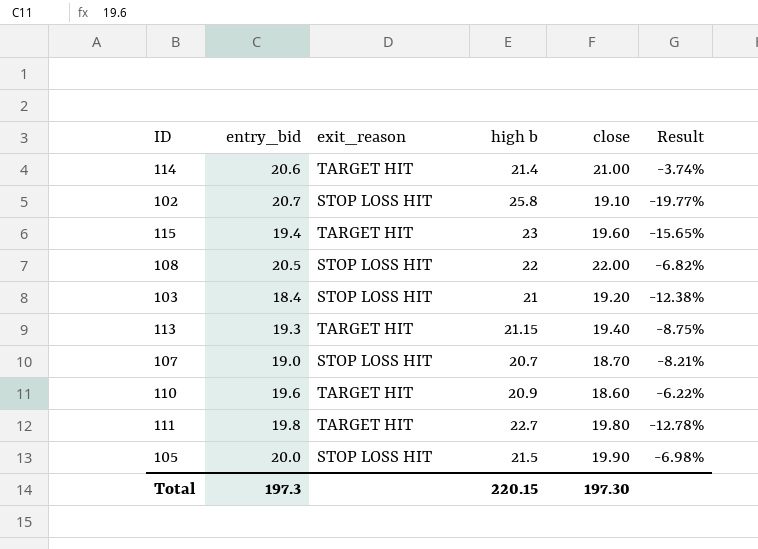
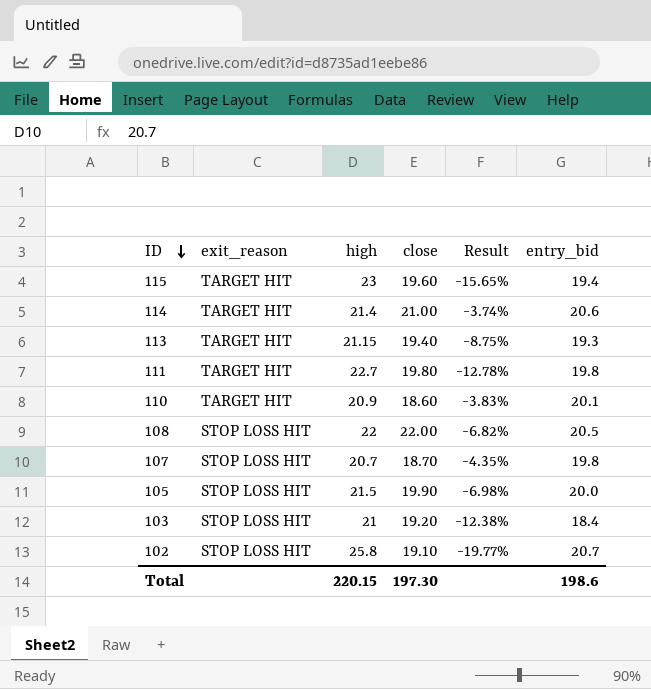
row order: none -> ID descending
column name: high b -> high
column entry_bid | position: 2 -> 6
110 | Result: -6.22% -> -3.83%
110 | entry_bid: 19.6 -> 20.1
107 | Result: -8.21% -> -4.35%
107 | entry_bid: 19.0 -> 19.8
Total | entry_bid: 197.3 -> 198.6

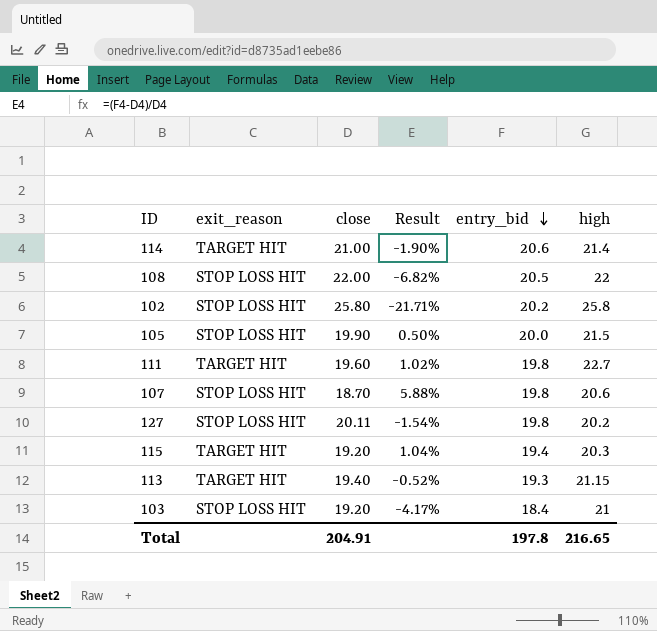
row order: ID descending -> entry_bid descending
column Result | formula: ([entry_bid] - [high]) / [high] -> ([entry_bid] - [close]) / [close]
column high | position: 3 -> 6
row 110: TARGET HIT | 20.9 | 18.60 | -3.83% | 20.1 -> none
102 | close: 19.10 -> 25.80
102 | entry_bid: 20.7 -> 20.2
111 | close: 19.80 -> 19.60
107 | high: 20.7 -> 20.6
row 127: none -> STOP LOSS HIT | 20.11 | -1.54% | 19.8 | 20.2
115 | close: 19.60 -> 19.20
115 | high: 23 -> 20.3
Total | close: 197.30 -> 204.91
Total | entry_bid: 198.6 -> 197.8
Total | high: 220.15 -> 216.65

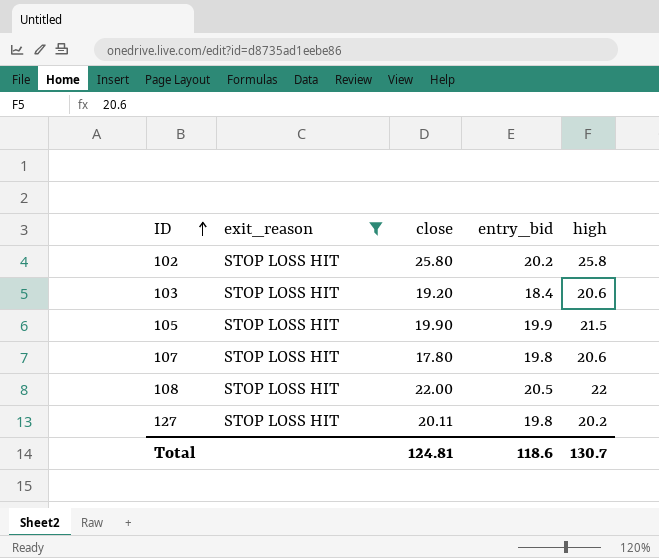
filter: none -> exit_reason = STOP LOSS HIT
row order: entry_bid descending -> ID ascending
column Result | formula: ([entry_bid] - [close]) / [close] -> none
103 | high: 21 -> 20.6
105 | entry_bid: 20.0 -> 19.9
107 | close: 18.70 -> 17.80
Total | close: 204.91 -> 124.81
Total | entry_bid: 197.8 -> 118.6
Total | high: 216.65 -> 130.7

